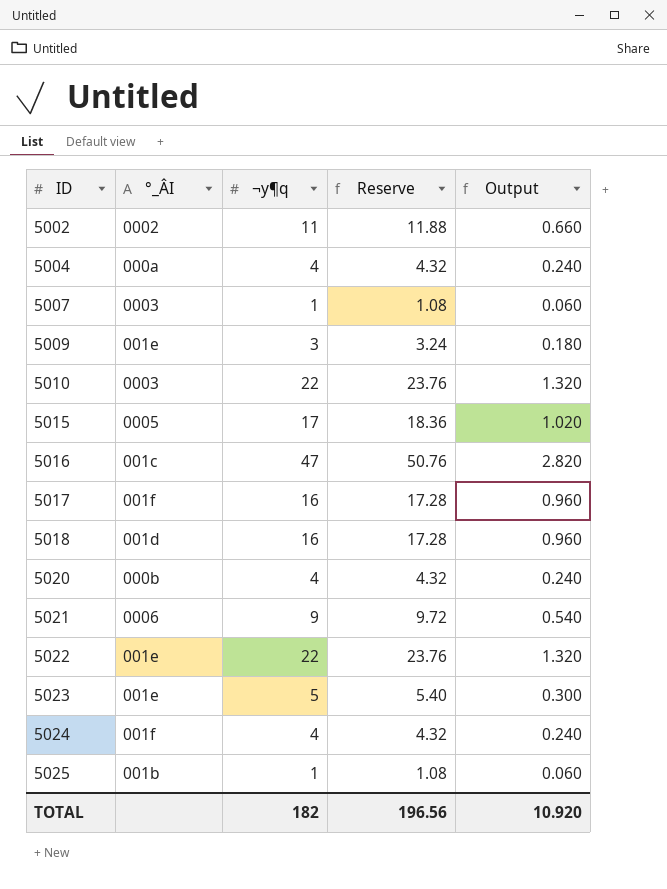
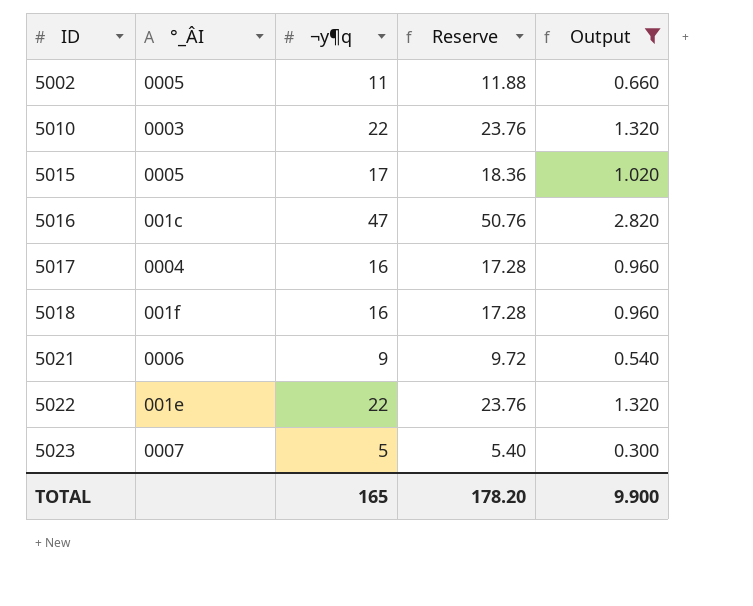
filter: none -> Output >= 0.300
5002 | °_ÂI: 0002 -> 0005
5017 | °_ÂI: 001f -> 0004
5018 | °_ÂI: 001d -> 001f
5023 | °_ÂI: 001e -> 0007
TOTAL | ¬y¶q: 182 -> 165
TOTAL | Reserve: 196.56 -> 178.20
TOTAL | Output: 10.920 -> 9.900

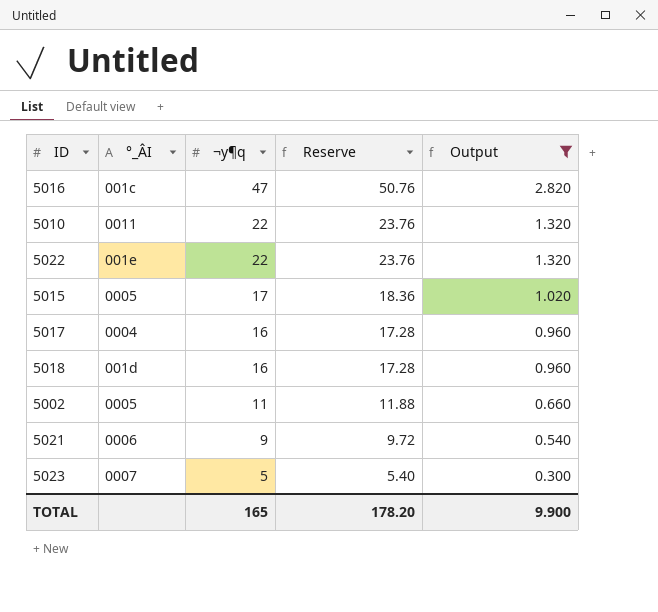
row order: ID ascending -> ¬y¶q descending
5010 | °_ÂI: 0003 -> 0011
5018 | °_ÂI: 001f -> 001d

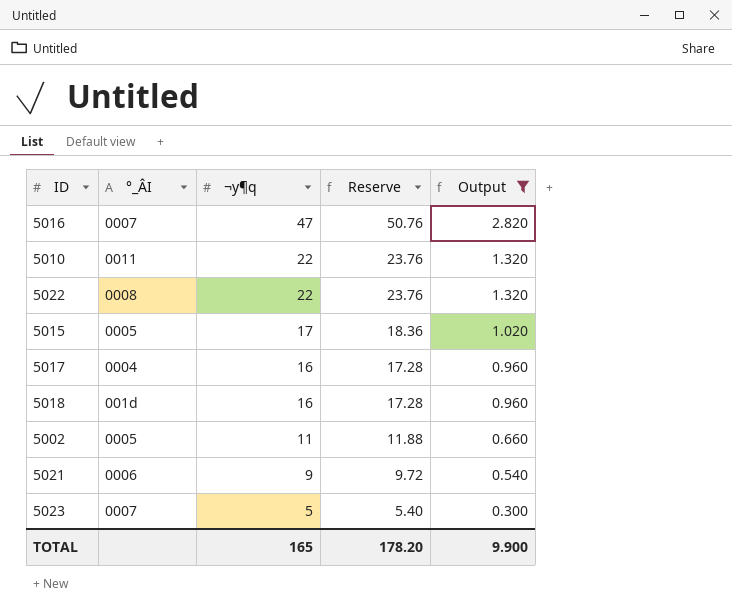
5016 | °_ÂI: 001c -> 0007
5022 | °_ÂI: 001e -> 0008

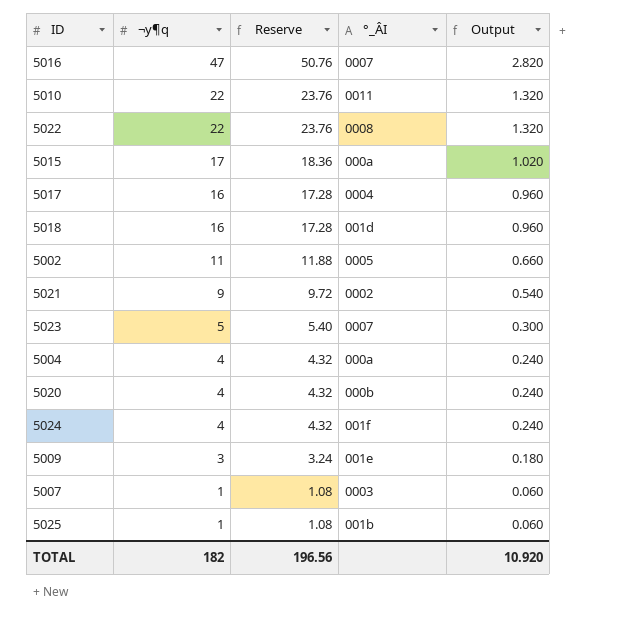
filter: Output >= 0.300 -> none
column °_ÂI | position: 2 -> 4
5015 | °_ÂI: 0005 -> 000a
5021 | °_ÂI: 0006 -> 0002
TOTAL | ¬y¶q: 165 -> 182
TOTAL | Reserve: 178.20 -> 196.56
TOTAL | Output: 9.900 -> 10.920

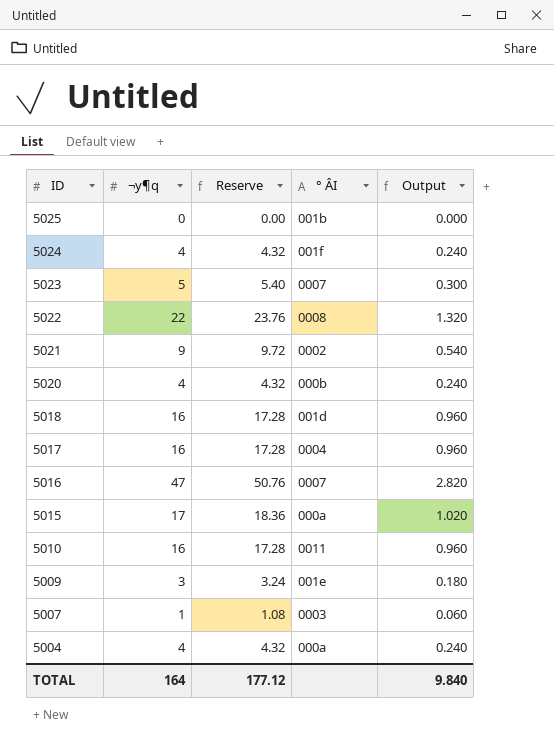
row order: ¬y¶q descending -> ID descending
column name: °_ÂI -> ° ÂI
row 5002: 11 | 11.88 | 0005 | 0.660 -> none
5025 | ¬y¶q: 1 -> 0
5025 | Reserve: 1.08 -> 0.00
5025 | Output: 0.060 -> 0.000
5010 | ¬y¶q: 22 -> 16
5010 | Reserve: 23.76 -> 17.28
5010 | Output: 1.320 -> 0.960
TOTAL | ¬y¶q: 182 -> 164
TOTAL | Reserve: 196.56 -> 177.12
TOTAL | Output: 10.920 -> 9.840

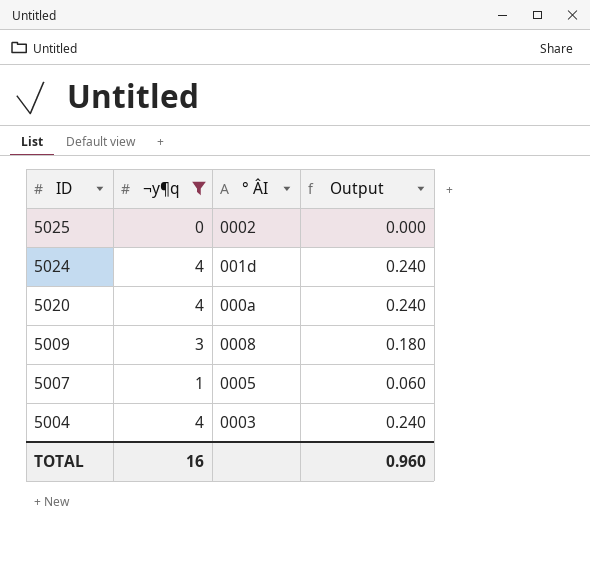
filter: none -> ¬y¶q <= 4
column Reserve | formula: [¬y¶q] * 1.08 -> none
5025 | ° ÂI: 001b -> 0002
5024 | ° ÂI: 001f -> 001d
5020 | ° ÂI: 000b -> 000a
5009 | ° ÂI: 001e -> 0008
5007 | ° ÂI: 0003 -> 0005
5004 | ° ÂI: 000a -> 0003
TOTAL | ¬y¶q: 164 -> 16
TOTAL | Output: 9.840 -> 0.960

